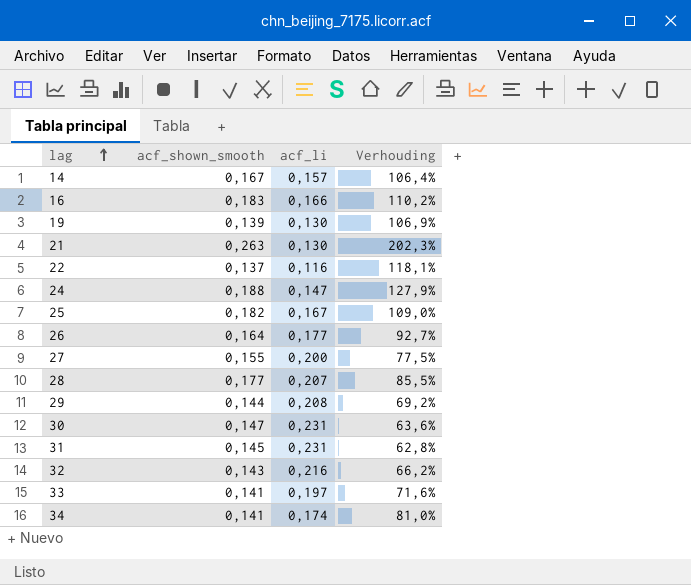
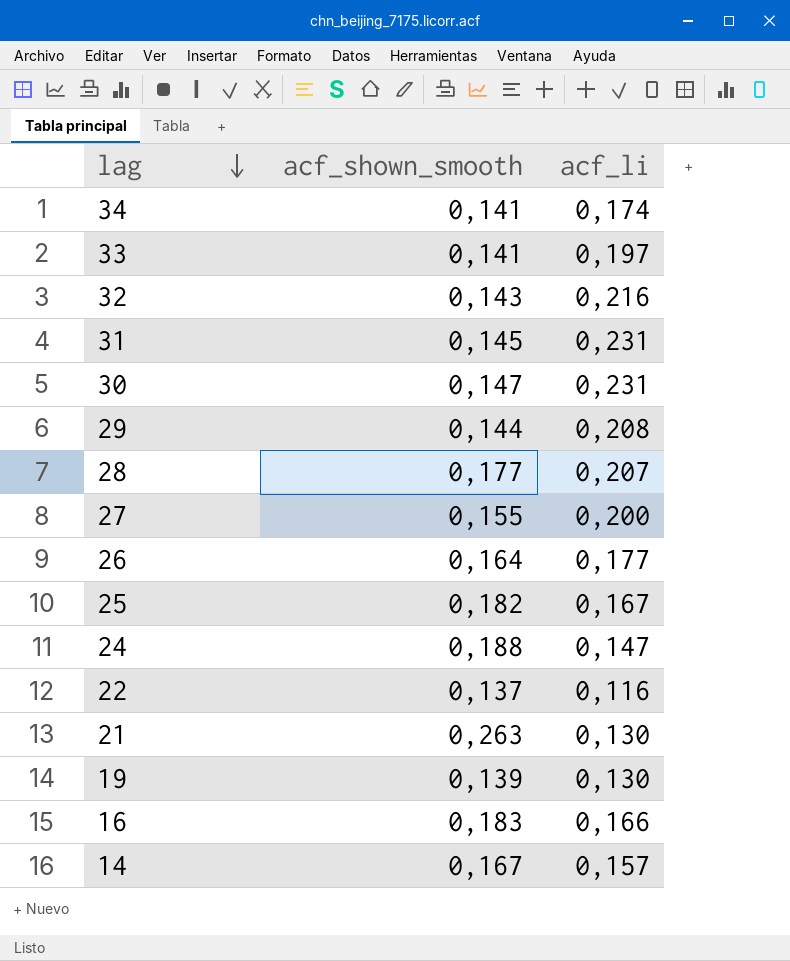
row order: lag ascending -> lag descending
column Verhouding | formula: [acf_shown_smooth] / [acf_li] -> none

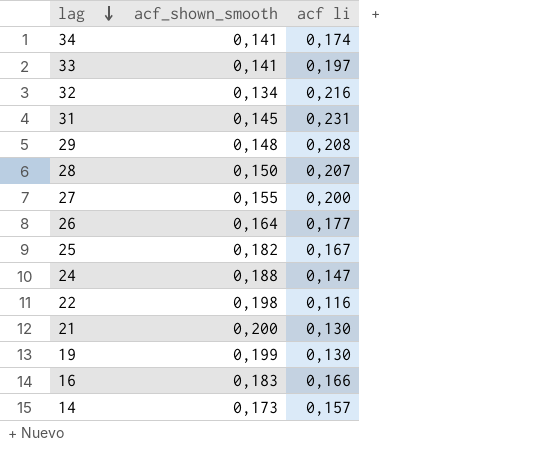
column name: acf_li -> acf li
row 30: 0,147 | 0,231 -> none
32 | acf_shown_smooth: 0,143 -> 0,134
29 | acf_shown_smooth: 0,144 -> 0,148
28 | acf_shown_smooth: 0,177 -> 0,150
22 | acf_shown_smooth: 0,137 -> 0,198
21 | acf_shown_smooth: 0,263 -> 0,200
19 | acf_shown_smooth: 0,139 -> 0,199
14 | acf_shown_smooth: 0,167 -> 0,173

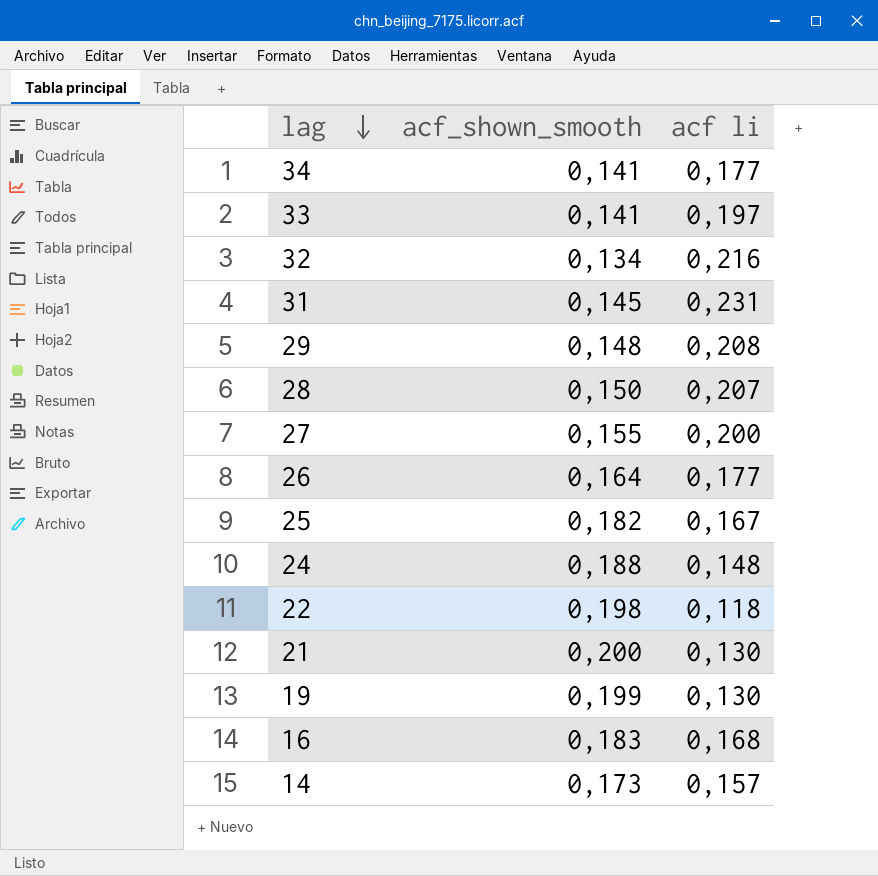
34 | acf li: 0,174 -> 0,177
24 | acf li: 0,147 -> 0,148
22 | acf li: 0,116 -> 0,118
16 | acf li: 0,166 -> 0,168

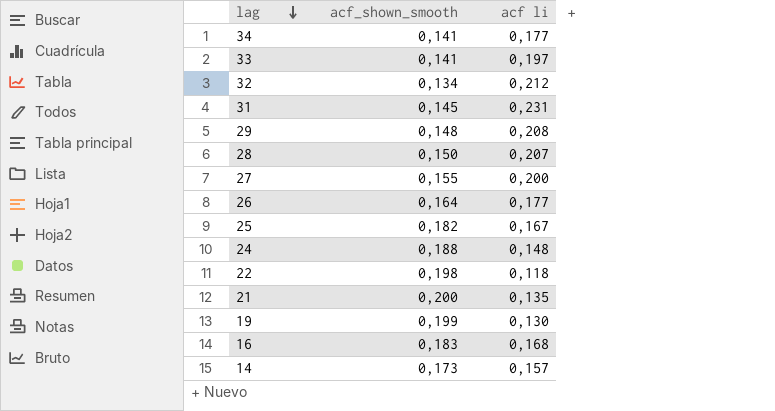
32 | acf li: 0,216 -> 0,212
21 | acf li: 0,130 -> 0,135

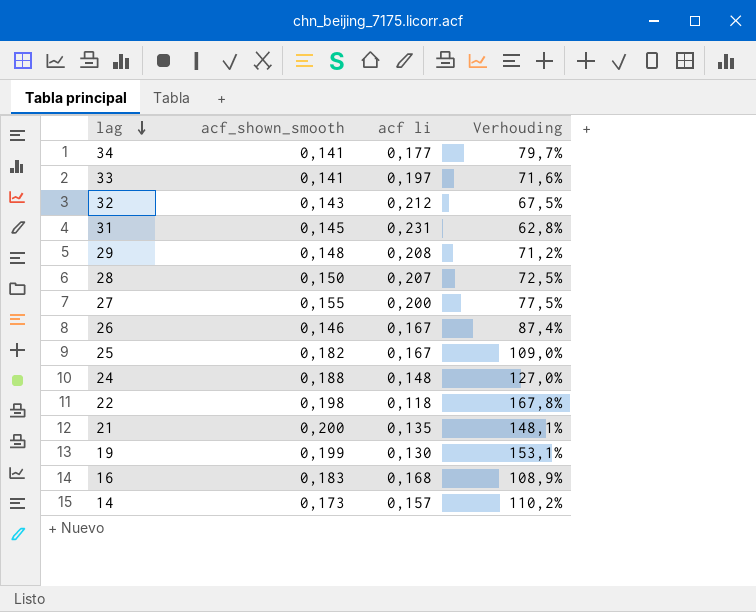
column Verhouding | formula: none -> [acf_shown_smooth] / [acf li]
32 | acf_shown_smooth: 0,134 -> 0,143
26 | acf_shown_smooth: 0,164 -> 0,146
26 | acf li: 0,177 -> 0,167

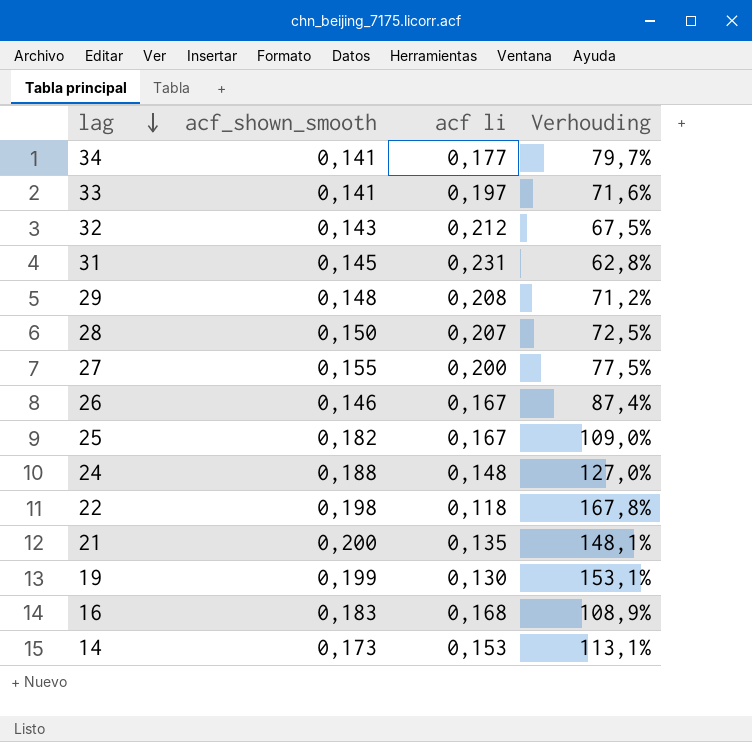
14 | acf li: 0,157 -> 0,153
14 | Verhouding: 110,2% -> 113,1%

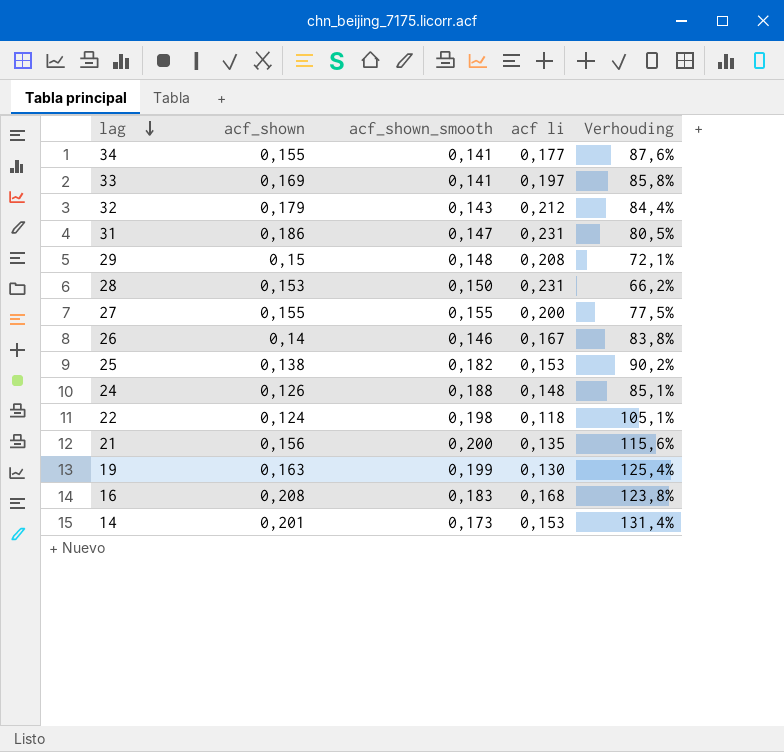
column acf_shown | position: none -> 2
column Verhouding | formula: [acf_shown_smooth] / [acf li] -> [acf_shown] / [acf li]
31 | acf_shown_smooth: 0,145 -> 0,147
28 | acf li: 0,207 -> 0,231
25 | acf li: 0,167 -> 0,153

